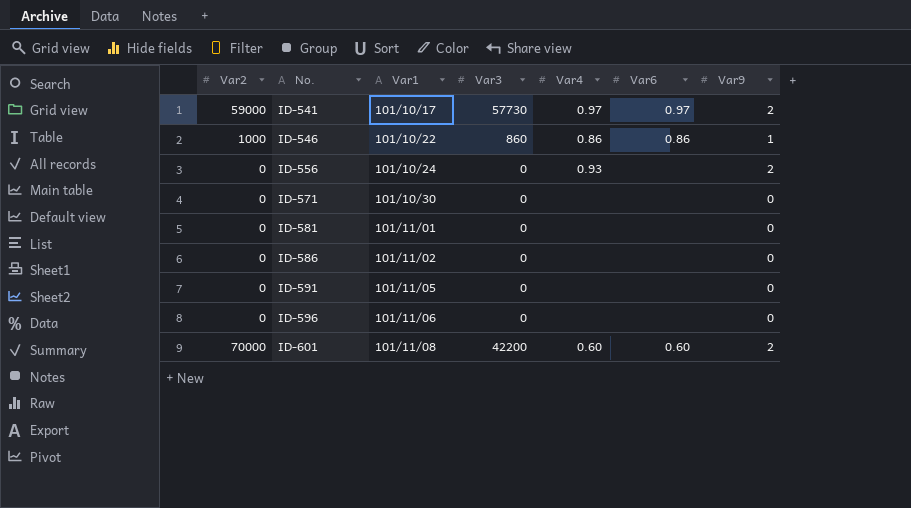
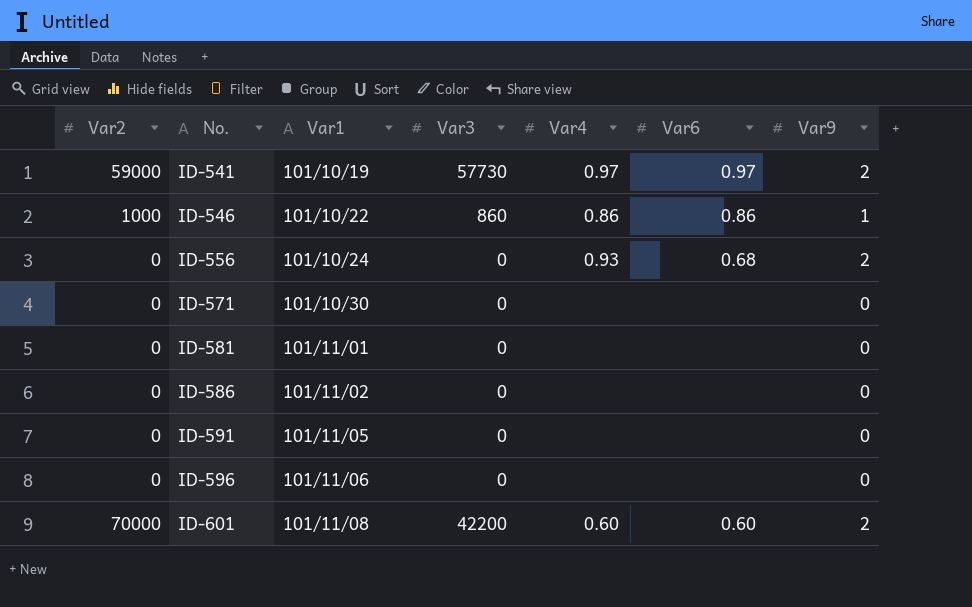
ID-541 | Var1: 101/10/17 -> 101/10/19
ID-556 | Var6: none -> 0.68

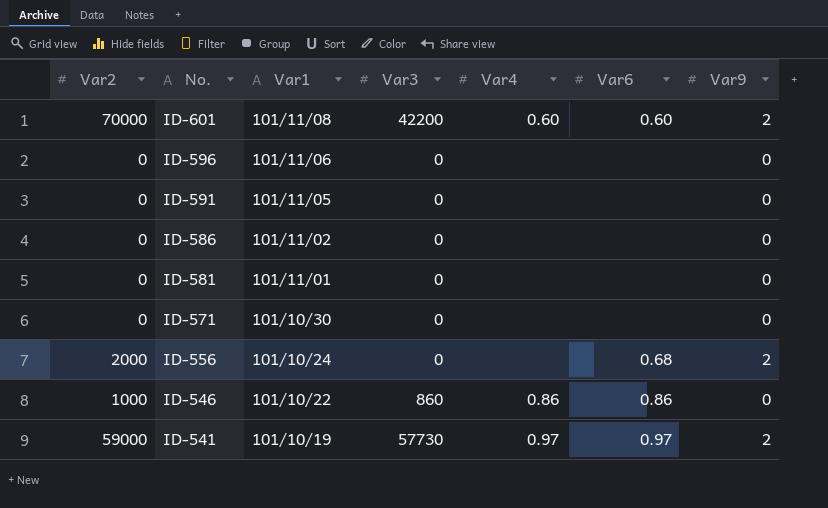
row order: No. ascending -> No. descending
ID-556 | Var2: 0 -> 2000
ID-556 | Var4: 0.93 -> none
ID-546 | Var9: 1 -> 0

